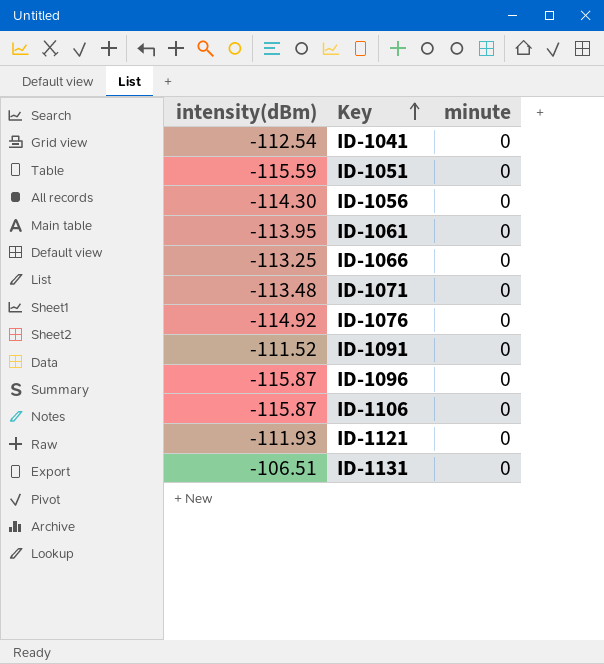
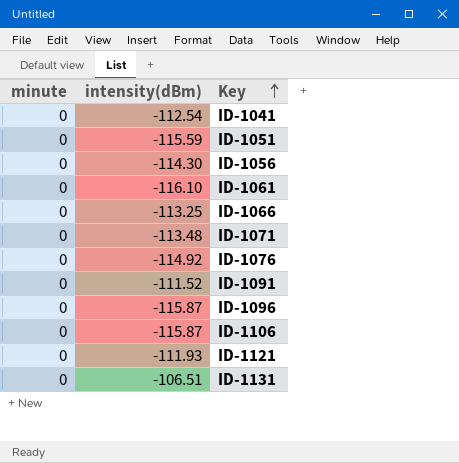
column minute | position: 3 -> 1
ID-1061 | intensity(dBm): -113.95 -> -116.10

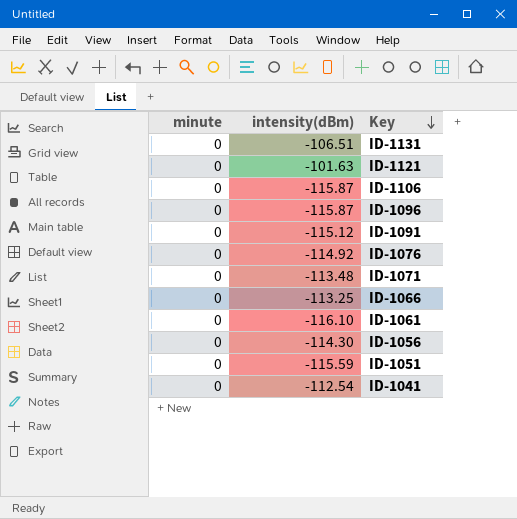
row order: Key ascending -> Key descending
ID-1121 | intensity(dBm): -111.93 -> -101.63
ID-1091 | intensity(dBm): -111.52 -> -115.12

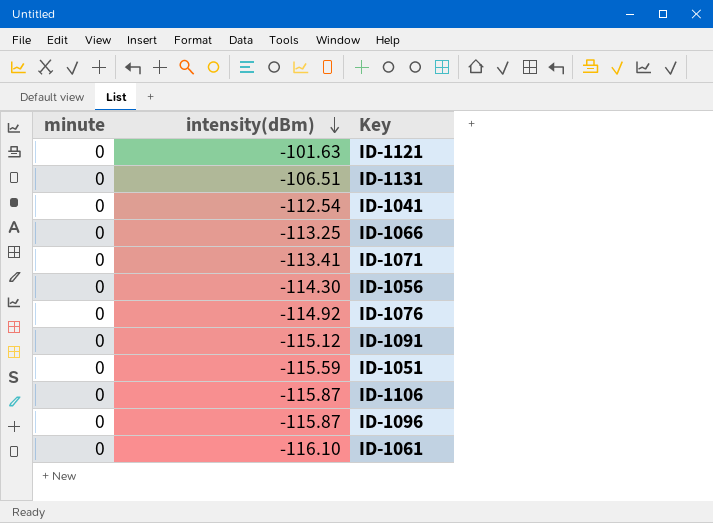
row order: Key descending -> intensity(dBm) descending
ID-1071 | intensity(dBm): -113.48 -> -113.41

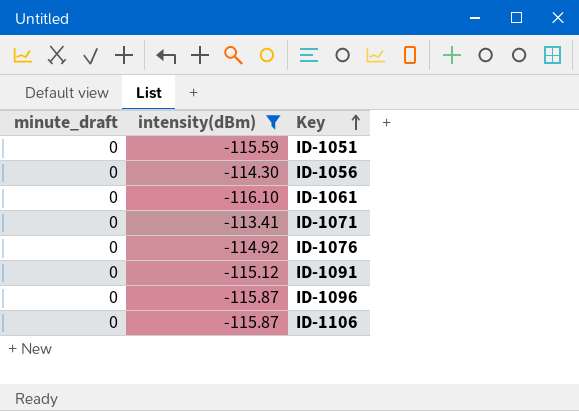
filter: none -> intensity(dBm) <= -113.41
row order: intensity(dBm) descending -> Key ascending
column name: minute -> minute_draft

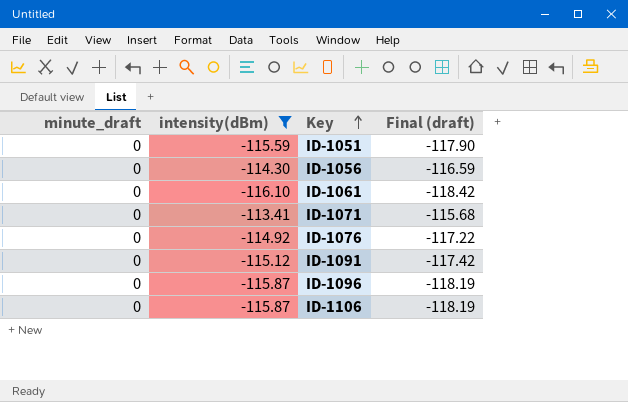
column Final (draft) | formula: none -> [intensity(dBm)] * 1.02

